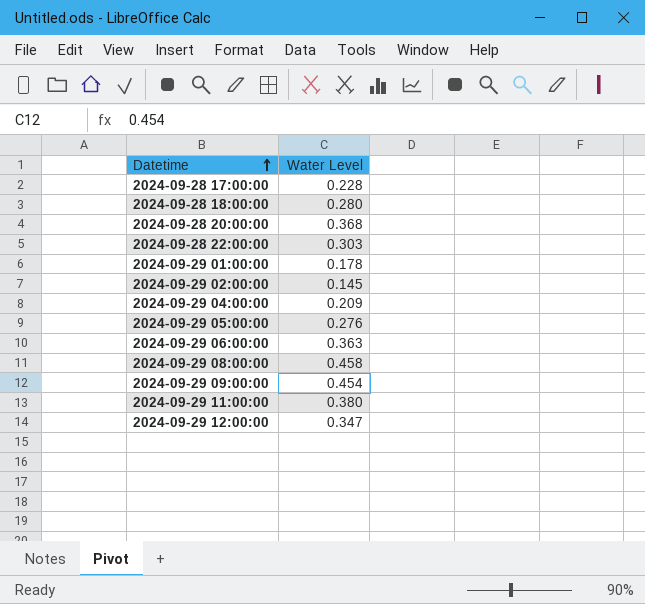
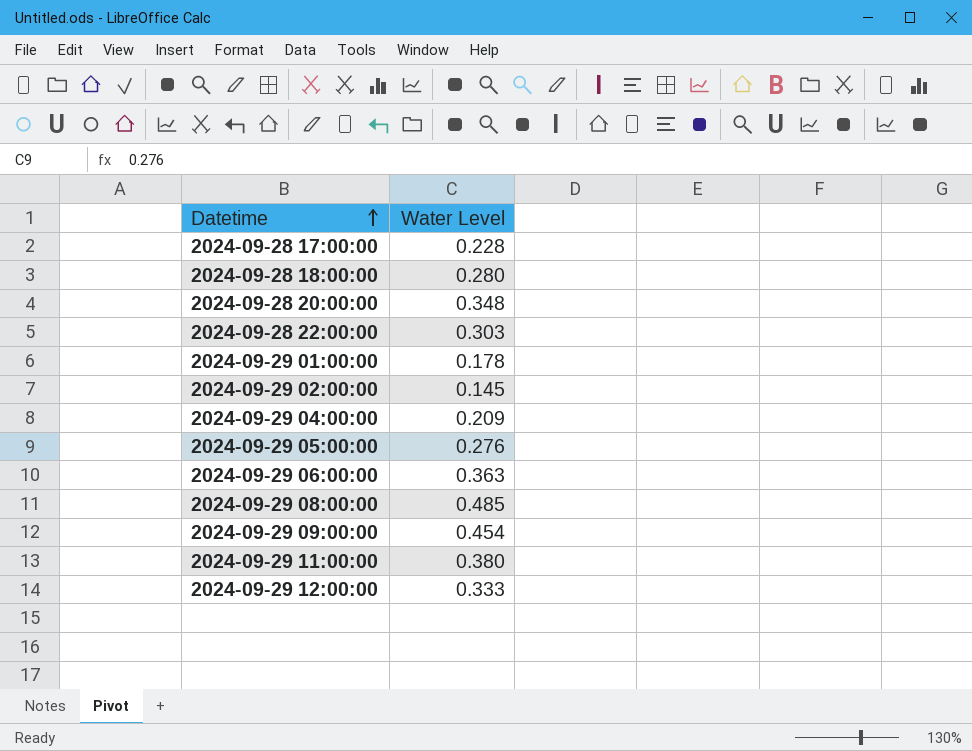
2024-09-28 20:00:00 | Water Level: 0.368 -> 0.348
2024-09-29 08:00:00 | Water Level: 0.458 -> 0.485
2024-09-29 12:00:00 | Water Level: 0.347 -> 0.333

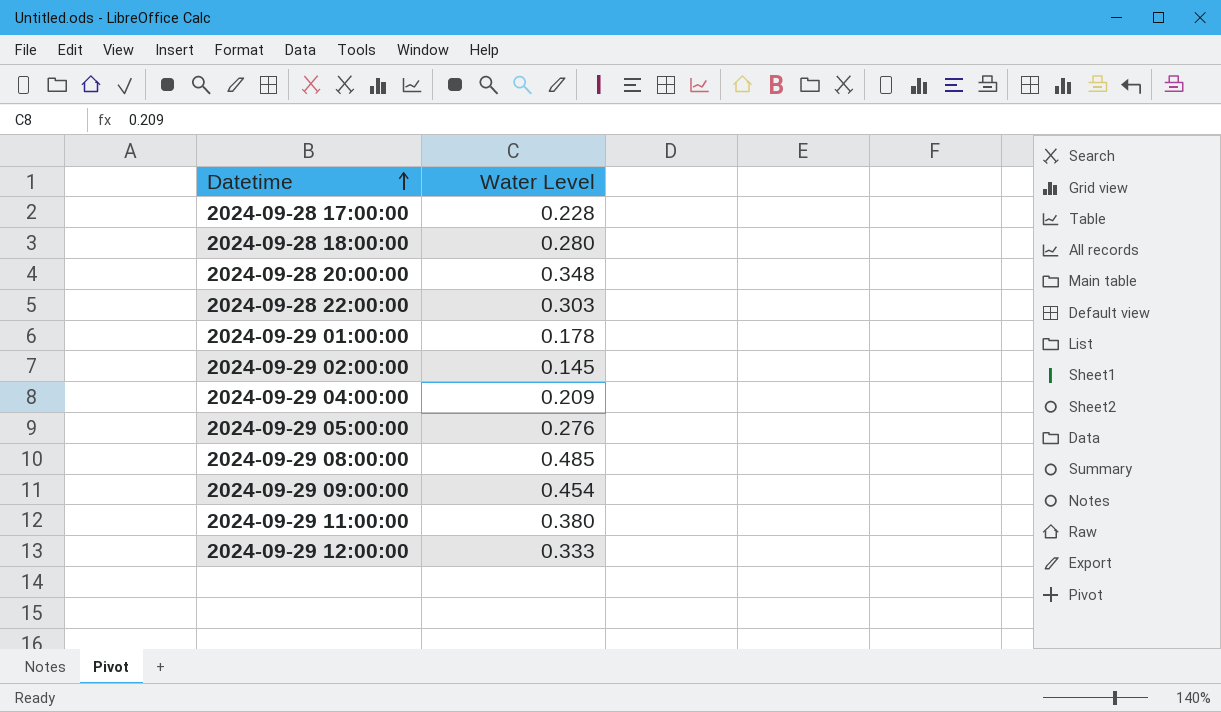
row 2024-09-29 06:00:00: 0.363 -> none

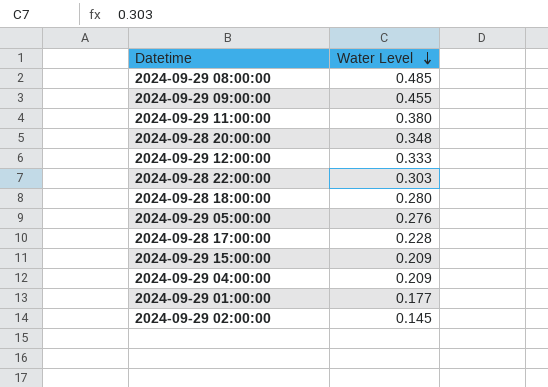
row order: Datetime ascending -> Water Level descending
2024-09-29 09:00:00 | Water Level: 0.454 -> 0.455
row 2024-09-29 15:00:00: none -> 0.209
2024-09-29 01:00:00 | Water Level: 0.178 -> 0.177

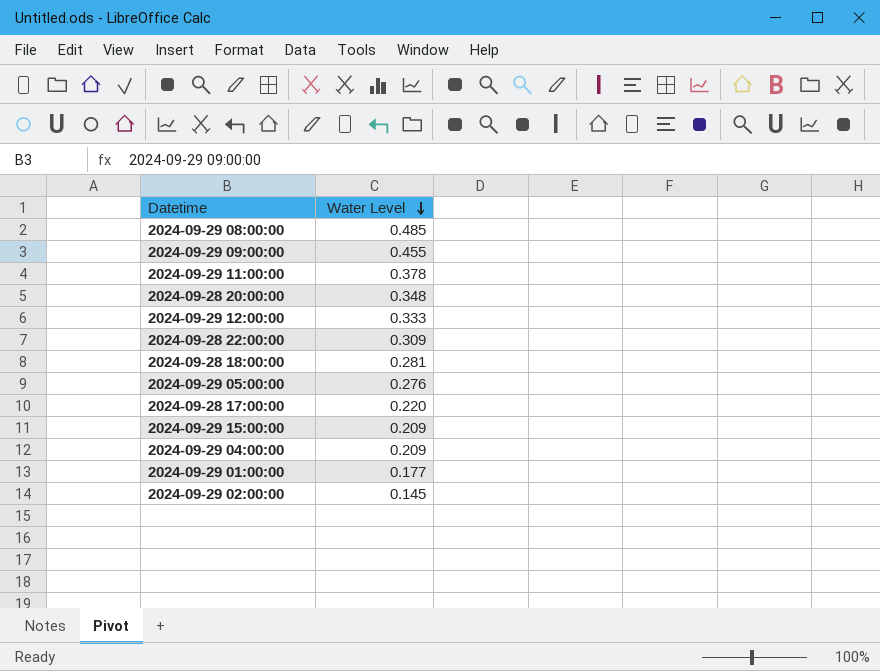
2024-09-29 11:00:00 | Water Level: 0.380 -> 0.378
2024-09-28 22:00:00 | Water Level: 0.303 -> 0.309
2024-09-28 18:00:00 | Water Level: 0.280 -> 0.281
2024-09-28 17:00:00 | Water Level: 0.228 -> 0.220

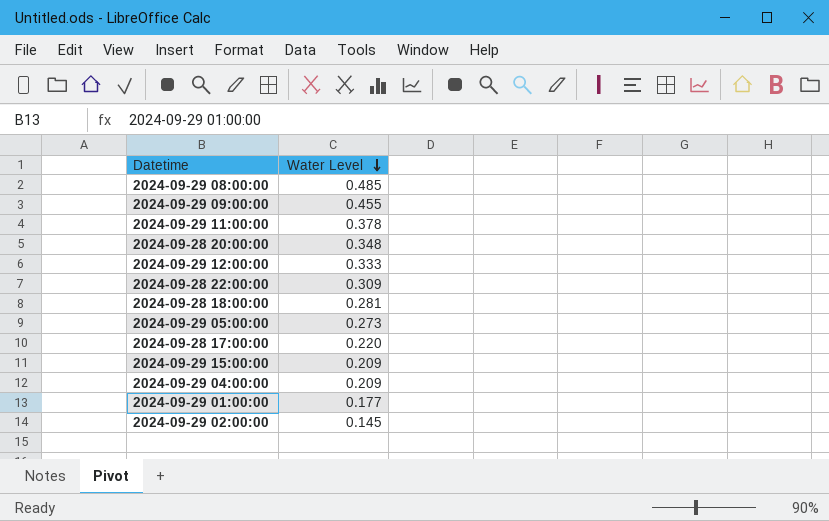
2024-09-29 05:00:00 | Water Level: 0.276 -> 0.273

